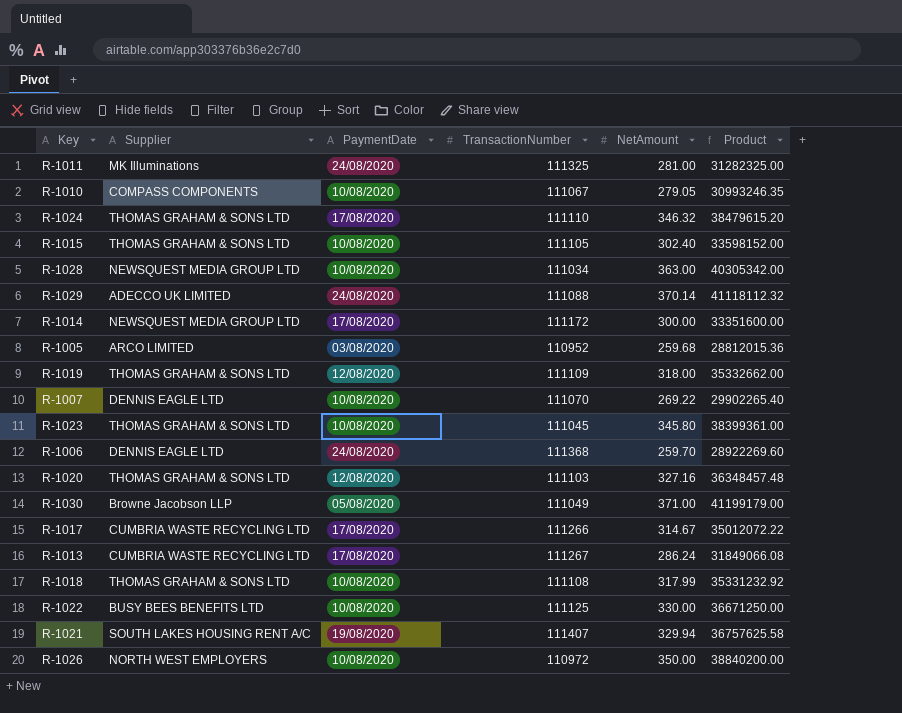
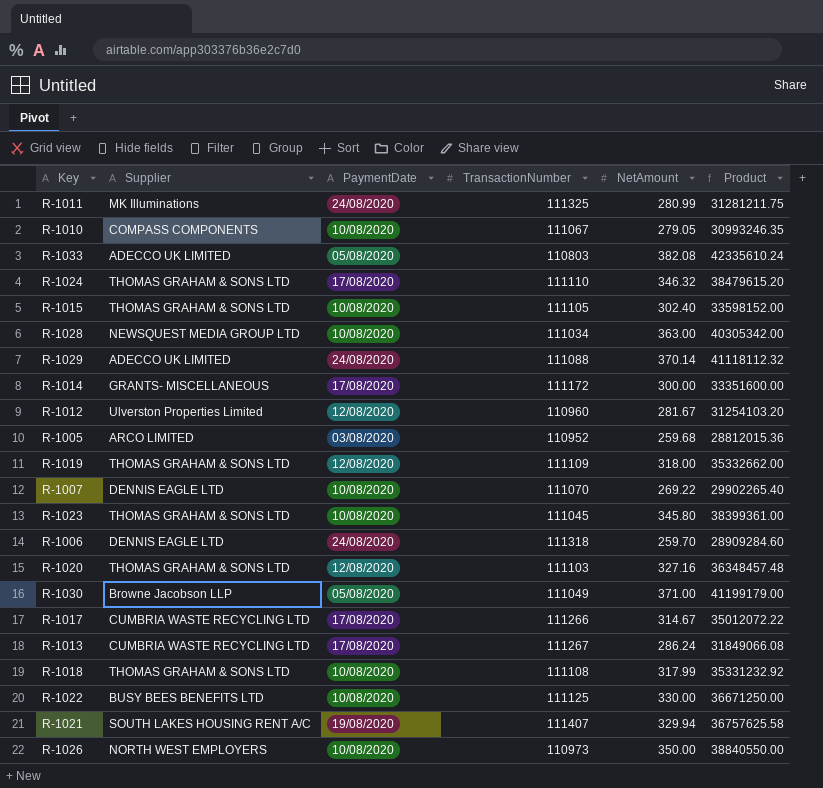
R-1011 | NetAmount: 281.00 -> 280.99
R-1011 | Product: 31282325.00 -> 31281211.75
row R-1033: none -> ADECCO UK LIMITED | 05/08/2020 | 110803 | 382.08 | 42335610.24
R-1014 | Supplier: NEWSQUEST MEDIA GROUP LTD -> GRANTS- MISCELLANEOUS
row R-1012: none -> Ulverston Properties Limited | 12/08/2020 | 110960 | 281.67 | 31254103.20
R-1006 | TransactionNumber: 111368 -> 111318
R-1006 | Product: 28922269.60 -> 28909284.60
R-1026 | TransactionNumber: 110972 -> 110973
R-1026 | Product: 38840200.00 -> 38840550.00

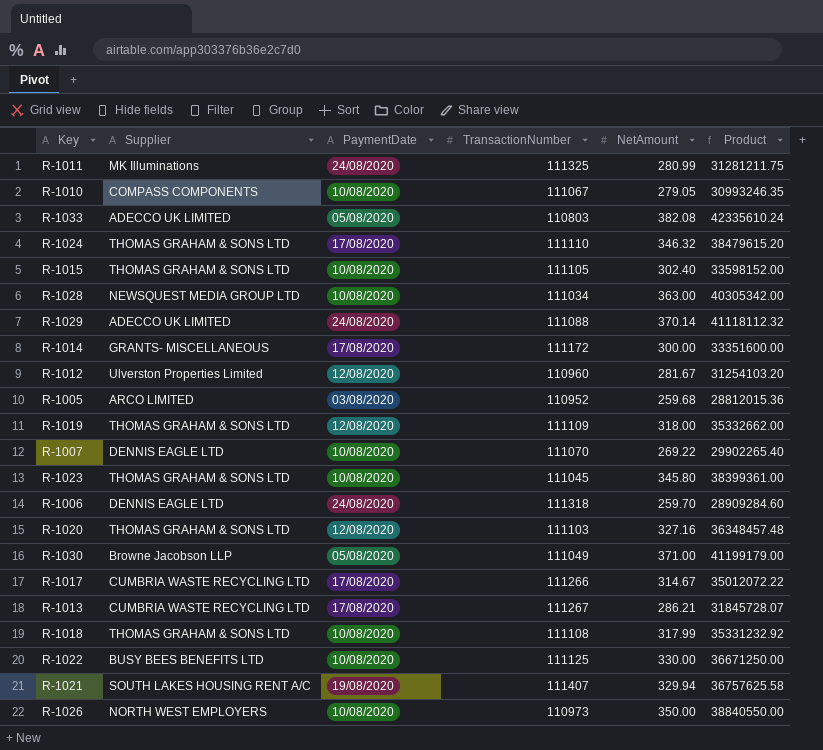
R-1013 | NetAmount: 286.24 -> 286.21
R-1013 | Product: 31849066.08 -> 31845728.07

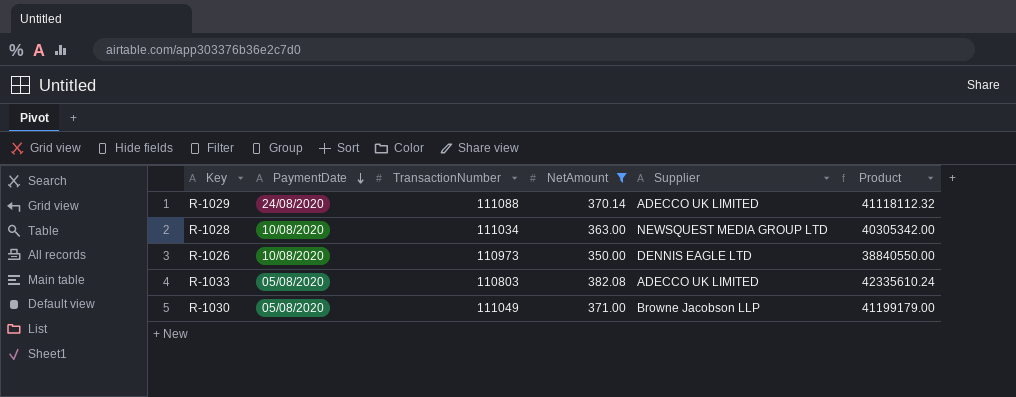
filter: none -> NetAmount >= 350.00
row order: none -> PaymentDate descending
column Supplier | position: 2 -> 5
R-1026 | Supplier: NORTH WEST EMPLOYERS -> DENNIS EAGLE LTD

